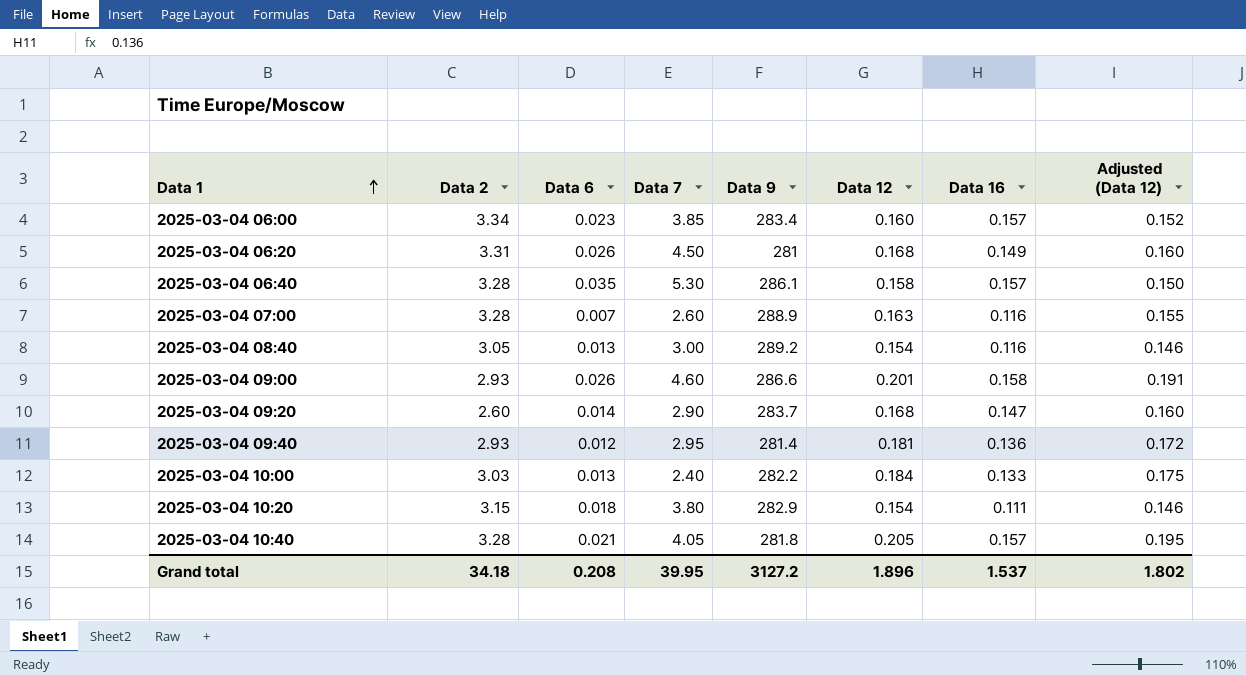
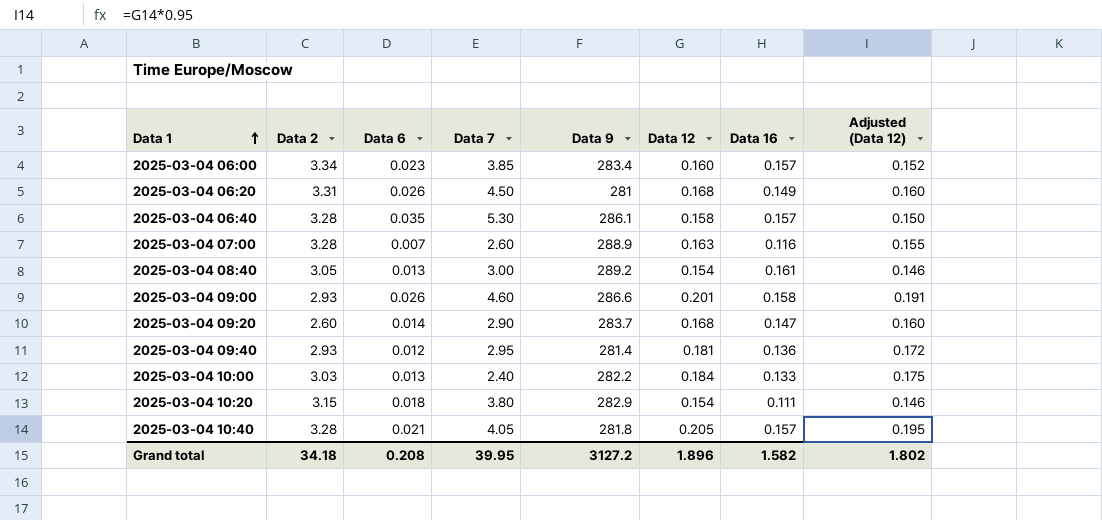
2025-03-04 08:40 | Data 16: 0.116 -> 0.161
Grand total | Data 16: 1.537 -> 1.582

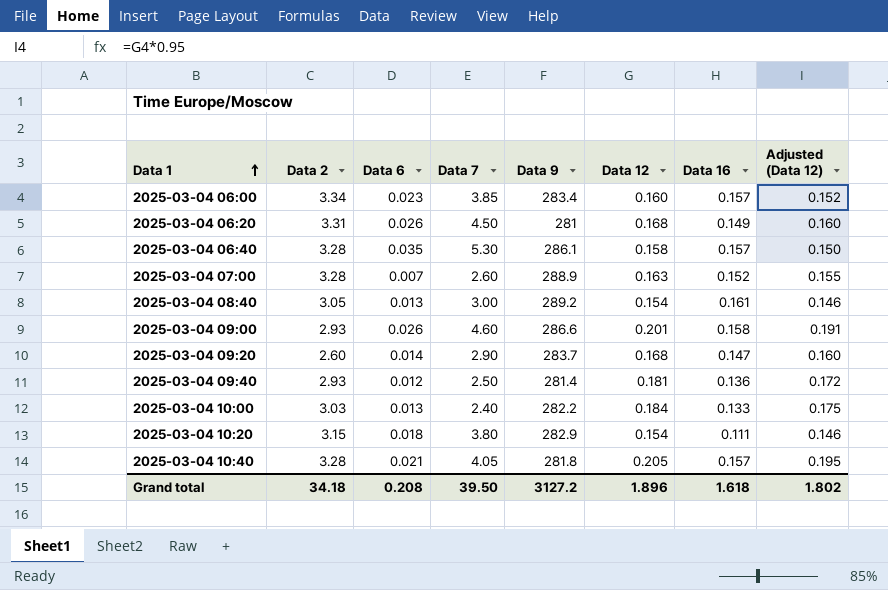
2025-03-04 07:00 | Data 16: 0.116 -> 0.152
2025-03-04 09:40 | Data 7: 2.95 -> 2.50
Grand total | Data 7: 39.95 -> 39.50
Grand total | Data 16: 1.582 -> 1.618

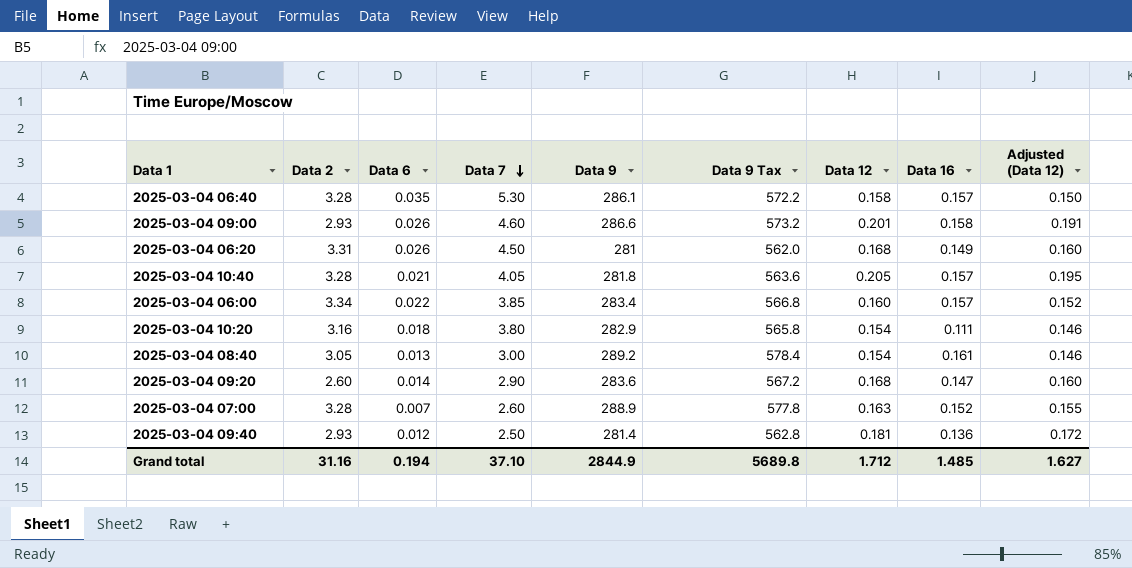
row order: Data 1 ascending -> Data 7 descending
column Data 9 Tax | formula: none -> [Data 9] * 2
row 2025-03-04 10:00: 3.03 | 0.013 | 2.40 | 282.2 | 0.184 | 0.133 | 0.175 -> none
2025-03-04 06:00 | Data 6: 0.023 -> 0.022
2025-03-04 10:20 | Data 2: 3.15 -> 3.16
2025-03-04 09:20 | Data 9: 283.7 -> 283.6
Grand total | Data 2: 34.18 -> 31.16
Grand total | Data 6: 0.208 -> 0.194
Grand total | Data 7: 39.50 -> 37.10
Grand total | Data 9: 3127.2 -> 2844.9
Grand total | Data 12: 1.896 -> 1.712
Grand total | Data 16: 1.618 -> 1.485
Grand total | Adjusted (Data 12): 1.802 -> 1.627

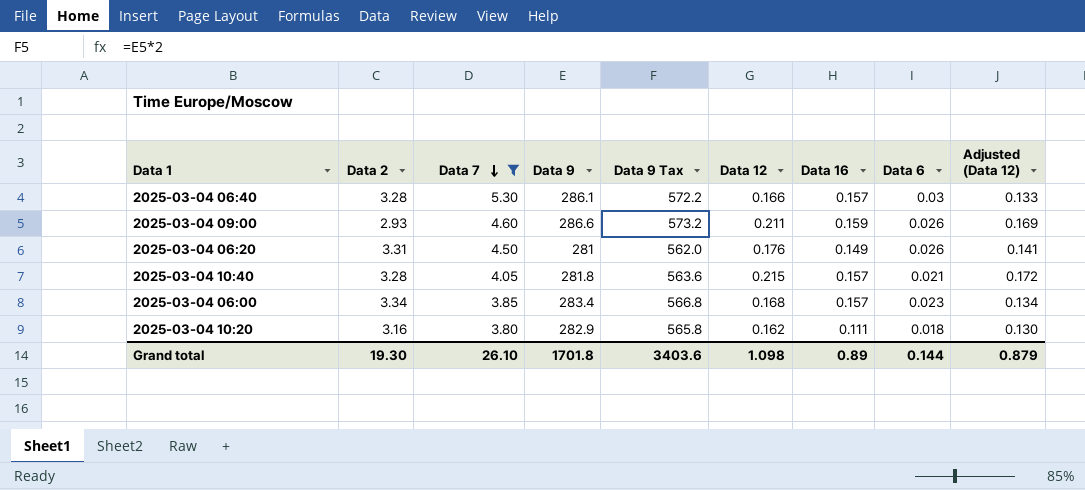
filter: none -> Data 7 >= 3.80
column Data 6 | position: 3 -> 8
column Adjusted (Data 12) | formula: [Data 12] * 0.95 -> [Data 12] * 0.8
2025-03-04 06:40 | Data 12: 0.158 -> 0.166
2025-03-04 06:40 | Data 6: 0.035 -> 0.03
2025-03-04 09:00 | Data 12: 0.201 -> 0.211
2025-03-04 09:00 | Data 16: 0.158 -> 0.159
2025-03-04 06:20 | Data 12: 0.168 -> 0.176
2025-03-04 10:40 | Data 12: 0.205 -> 0.215
2025-03-04 06:00 | Data 12: 0.160 -> 0.168
2025-03-04 06:00 | Data 6: 0.022 -> 0.023
2025-03-04 10:20 | Data 12: 0.154 -> 0.162
Grand total | Data 2: 31.16 -> 19.30
Grand total | Data 7: 37.10 -> 26.10
Grand total | Data 9: 2844.9 -> 1701.8
Grand total | Data 9 Tax: 5689.8 -> 3403.6
Grand total | Data 12: 1.712 -> 1.098
Grand total | Data 16: 1.485 -> 0.89
Grand total | Data 6: 0.194 -> 0.144
Grand total | Adjusted (Data 12): 1.627 -> 0.879

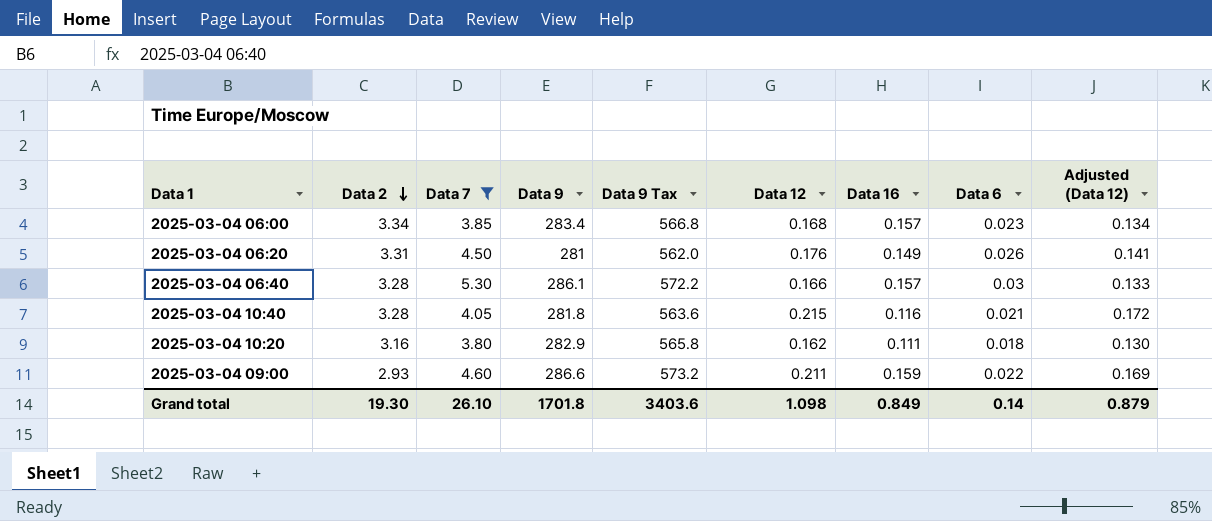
row order: Data 7 descending -> Data 2 descending
2025-03-04 10:40 | Data 16: 0.157 -> 0.116
2025-03-04 09:00 | Data 6: 0.026 -> 0.022
Grand total | Data 16: 0.89 -> 0.849
Grand total | Data 6: 0.144 -> 0.14

